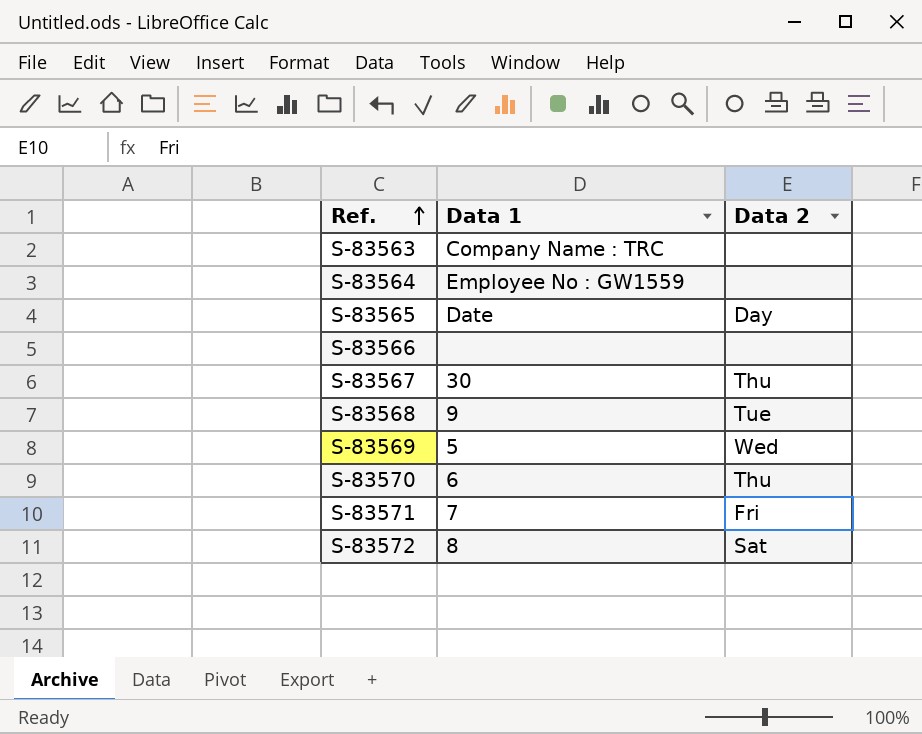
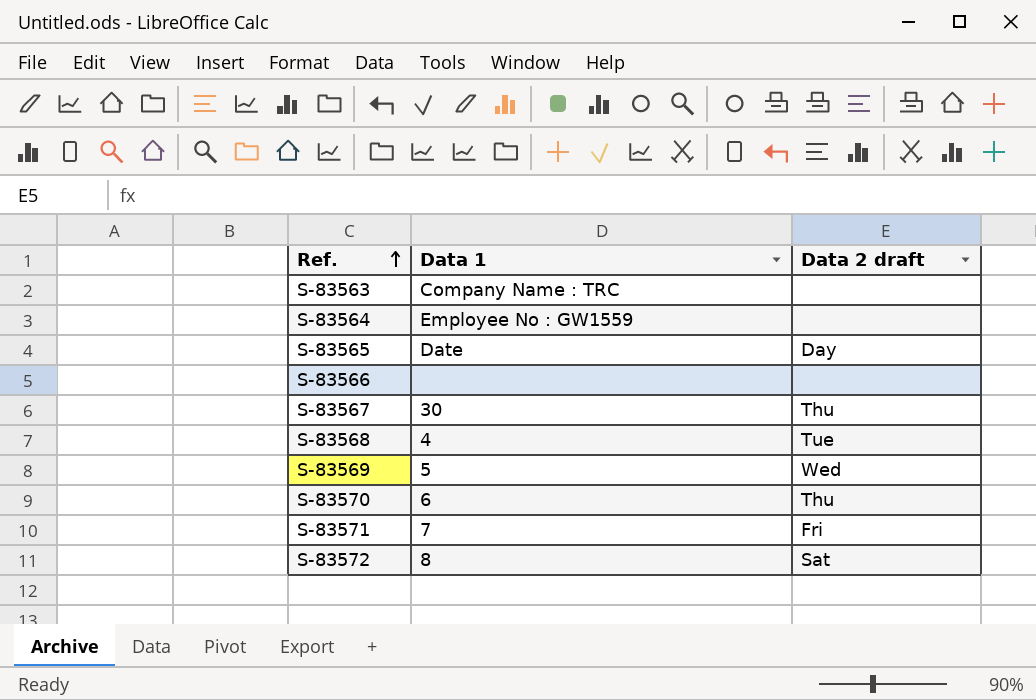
column name: Data 2 -> Data 2 draft
S-83568 | Data 1: 9 -> 4

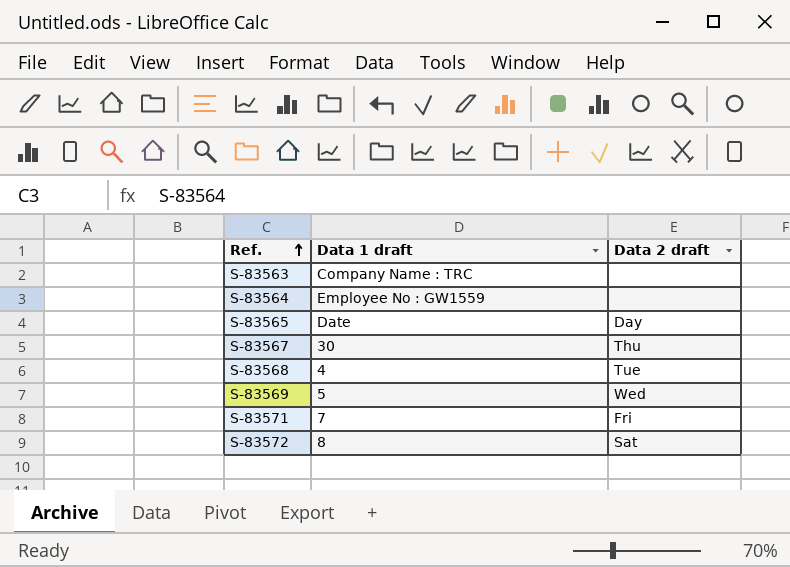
column name: Data 1 -> Data 1 draft
row S-83566: none | none -> none
row S-83570: 6 | Thu -> none

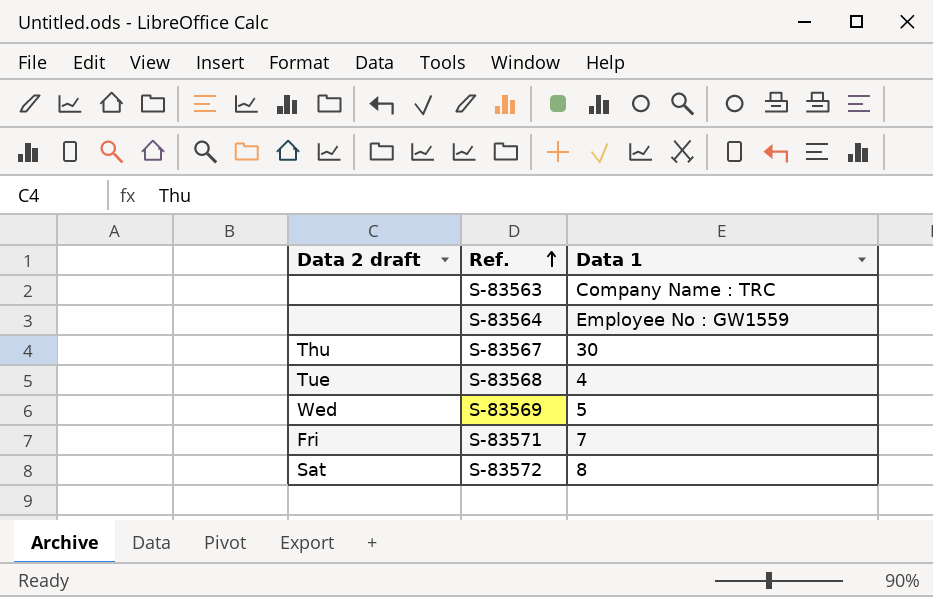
column Data 2 draft | position: 3 -> 1
column name: Data 1 draft -> Data 1
row S-83565: Date | Day -> none

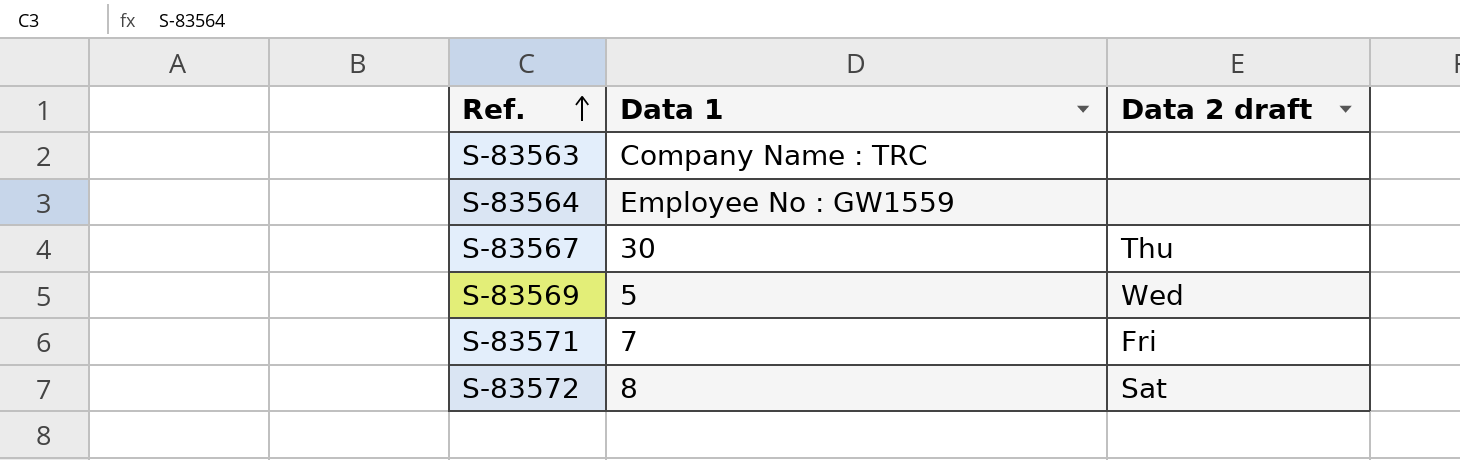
column Data 2 draft | position: 1 -> 3
row S-83568: Tue | 4 -> none

